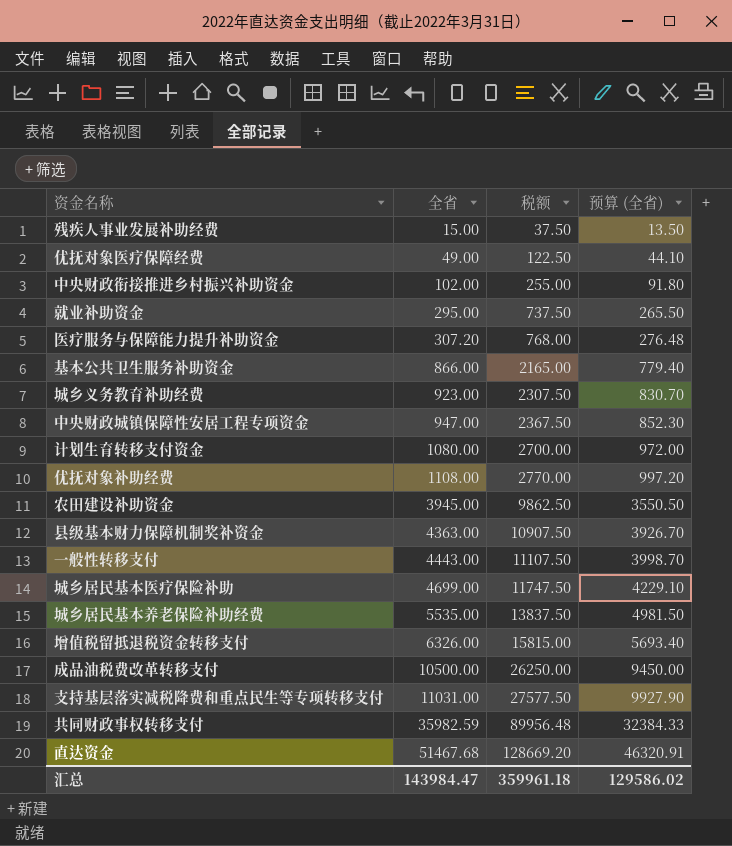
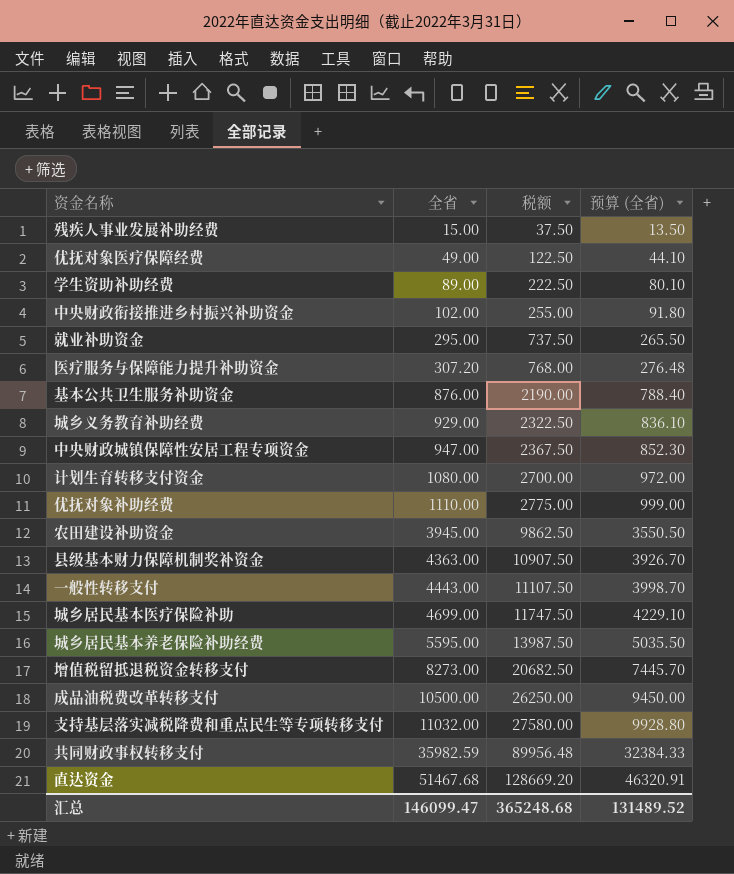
row 学生资助补助经费: none -> 89.00 | 222.50 | 80.10
基本公共卫生服务补助资金 | 全省: 866.00 -> 876.00
基本公共卫生服务补助资金 | 税额: 2165.00 -> 2190.00
基本公共卫生服务补助资金 | 预算 (全省): 779.40 -> 788.40
城乡义务教育补助经费 | 全省: 923.00 -> 929.00
城乡义务教育补助经费 | 税额: 2307.50 -> 2322.50
城乡义务教育补助经费 | 预算 (全省): 830.70 -> 836.10
优抚对象补助经费 | 全省: 1108.00 -> 1110.00
优抚对象补助经费 | 税额: 2770.00 -> 2775.00
优抚对象补助经费 | 预算 (全省): 997.20 -> 999.00
城乡居民基本养老保险补助经费 | 全省: 5535.00 -> 5595.00
城乡居民基本养老保险补助经费 | 税额: 13837.50 -> 13987.50
城乡居民基本养老保险补助经费 | 预算 (全省): 4981.50 -> 5035.50
增值税留抵退税资金转移支付 | 全省: 6326.00 -> 8273.00
增值税留抵退税资金转移支付 | 税额: 15815.00 -> 20682.50
增值税留抵退税资金转移支付 | 预算 (全省): 5693.40 -> 7445.70
支持基层落实减税降费和重点民生等专项转移支付 | 全省: 11031.00 -> 11032.00
支持基层落实减税降费和重点民生等专项转移支付 | 税额: 27577.50 -> 27580.00
支持基层落实减税降费和重点民生等专项转移支付 | 预算 (全省): 9927.90 -> 9928.80
汇总 | 全省: 143984.47 -> 146099.47
汇总 | 税额: 359961.18 -> 365248.68
汇总 | 预算 (全省): 129586.02 -> 131489.52

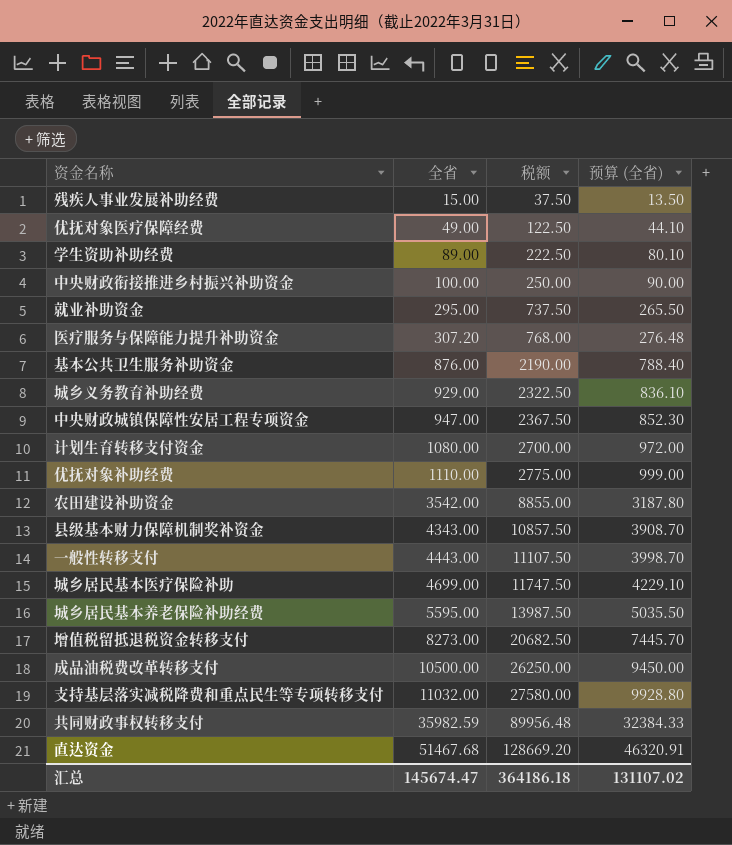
中央财政衔接推进乡村振兴补助资金 | 全省: 102.00 -> 100.00
中央财政衔接推进乡村振兴补助资金 | 税额: 255.00 -> 250.00
中央财政衔接推进乡村振兴补助资金 | 预算 (全省): 91.80 -> 90.00
农田建设补助资金 | 全省: 3945.00 -> 3542.00
农田建设补助资金 | 税额: 9862.50 -> 8855.00
农田建设补助资金 | 预算 (全省): 3550.50 -> 3187.80
县级基本财力保障机制奖补资金 | 全省: 4363.00 -> 4343.00
县级基本财力保障机制奖补资金 | 税额: 10907.50 -> 10857.50
县级基本财力保障机制奖补资金 | 预算 (全省): 3926.70 -> 3908.70
汇总 | 全省: 146099.47 -> 145674.47
汇总 | 税额: 365248.68 -> 364186.18
汇总 | 预算 (全省): 131489.52 -> 131107.02

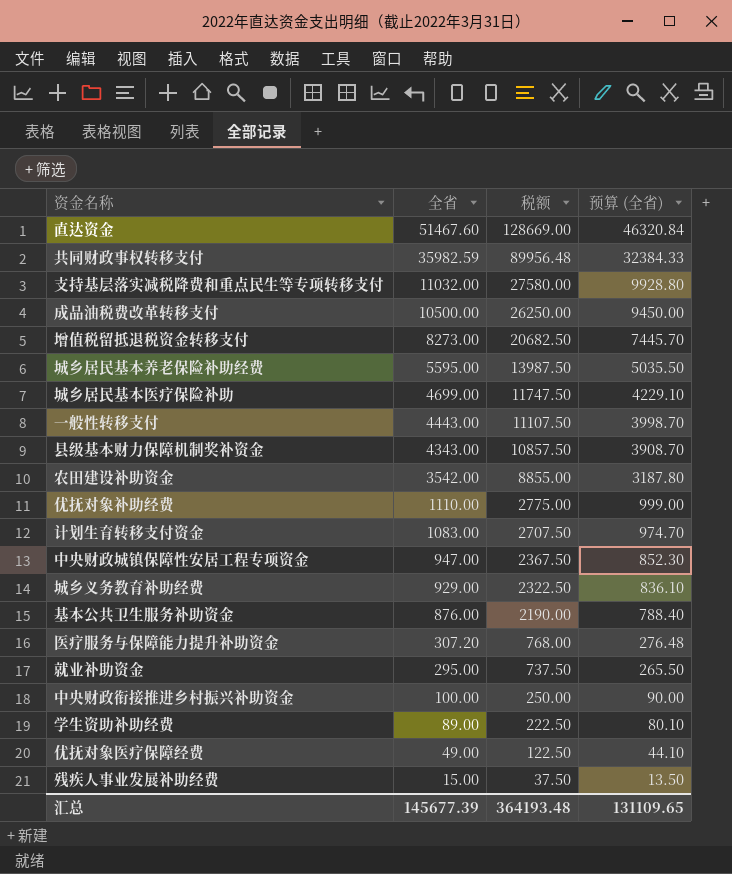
row order: 全省 ascending -> 全省 descending
直达资金 | 全省: 51467.68 -> 51467.60
直达资金 | 税额: 128669.20 -> 128669.00
直达资金 | 预算 (全省): 46320.91 -> 46320.84
计划生育转移支付资金 | 全省: 1080.00 -> 1083.00
计划生育转移支付资金 | 税额: 2700.00 -> 2707.50
计划生育转移支付资金 | 预算 (全省): 972.00 -> 974.70
汇总 | 全省: 145674.47 -> 145677.39
汇总 | 税额: 364186.18 -> 364193.48
汇总 | 预算 (全省): 131107.02 -> 131109.65

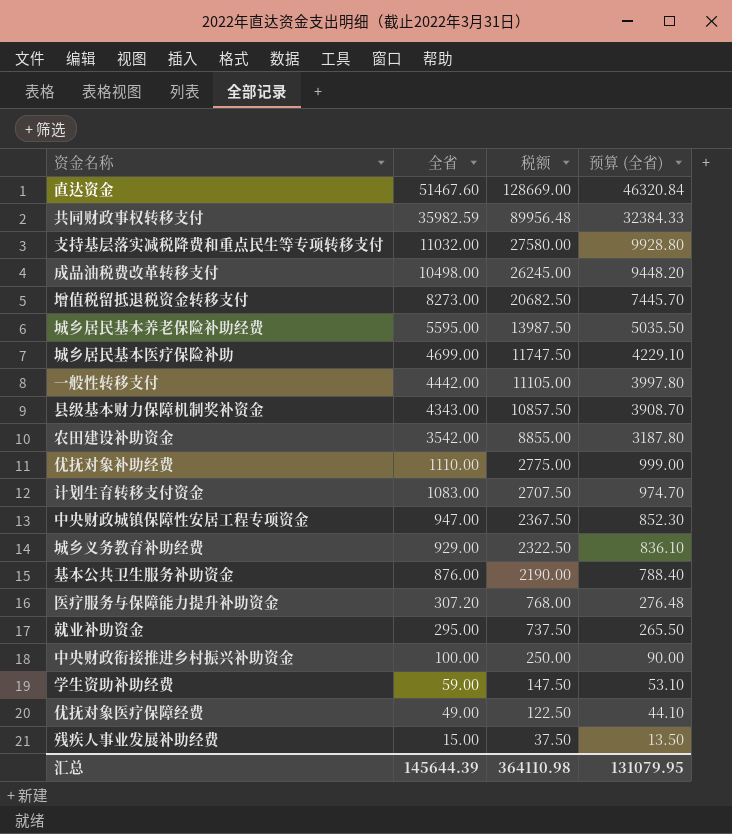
成品油税费改革转移支付 | 全省: 10500.00 -> 10498.00
成品油税费改革转移支付 | 税额: 26250.00 -> 26245.00
成品油税费改革转移支付 | 预算 (全省): 9450.00 -> 9448.20
一般性转移支付 | 全省: 4443.00 -> 4442.00
一般性转移支付 | 税额: 11107.50 -> 11105.00
一般性转移支付 | 预算 (全省): 3998.70 -> 3997.80
学生资助补助经费 | 全省: 89.00 -> 59.00
学生资助补助经费 | 税额: 222.50 -> 147.50
学生资助补助经费 | 预算 (全省): 80.10 -> 53.10
汇总 | 全省: 145677.39 -> 145644.39
汇总 | 税额: 364193.48 -> 364110.98
汇总 | 预算 (全省): 131109.65 -> 131079.95

